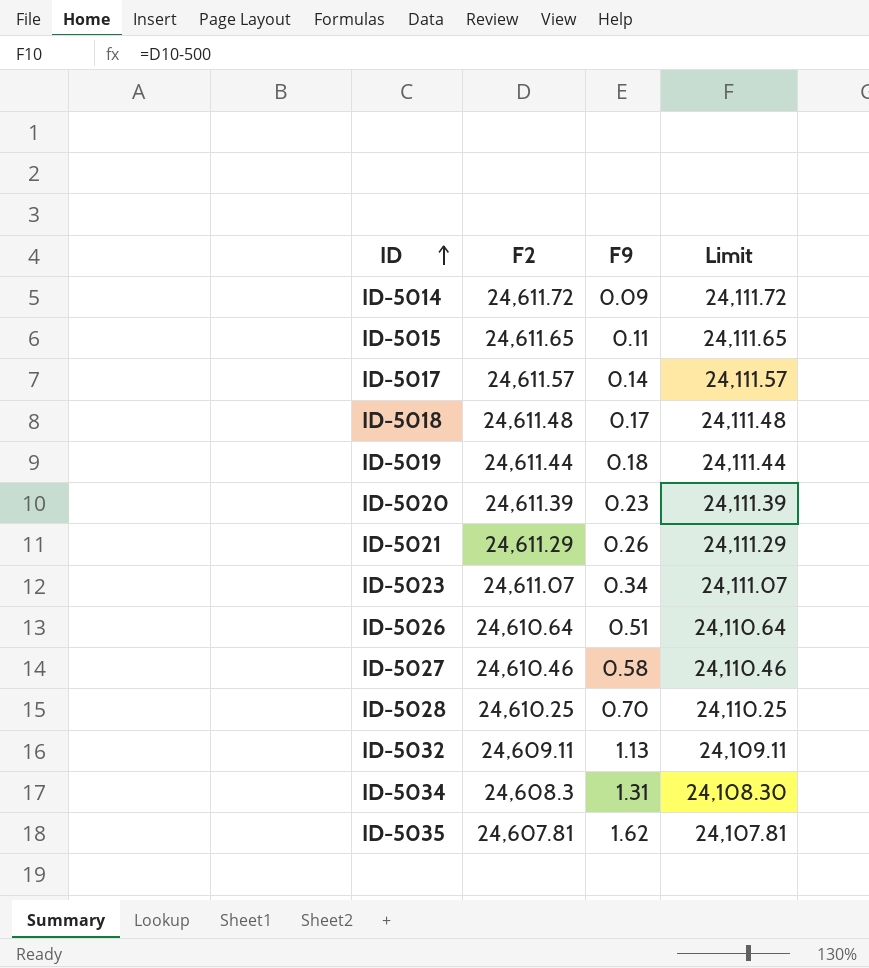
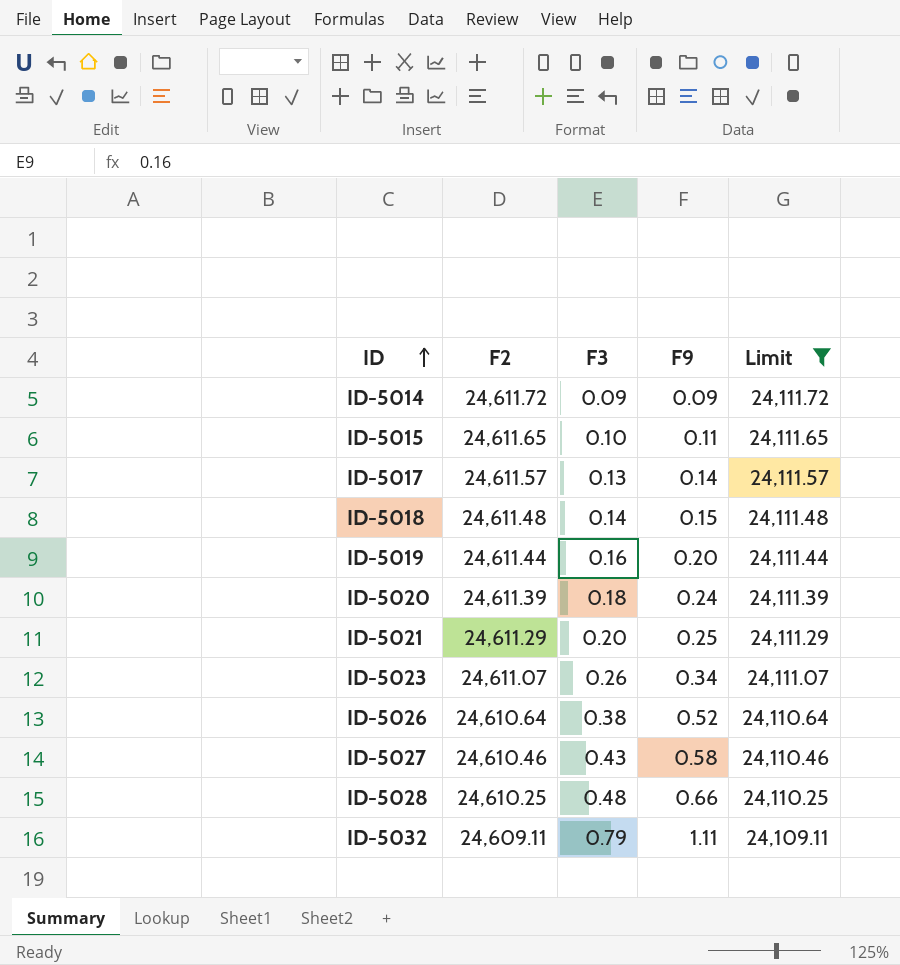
filter: none -> Limit >= 24,109.11
column F3 | position: none -> 3
ID-5018 | F9: 0.17 -> 0.15
ID-5019 | F9: 0.18 -> 0.20
ID-5020 | F9: 0.23 -> 0.24
ID-5021 | F9: 0.26 -> 0.25
ID-5026 | F9: 0.51 -> 0.52
ID-5028 | F9: 0.70 -> 0.66
ID-5032 | F9: 1.13 -> 1.11

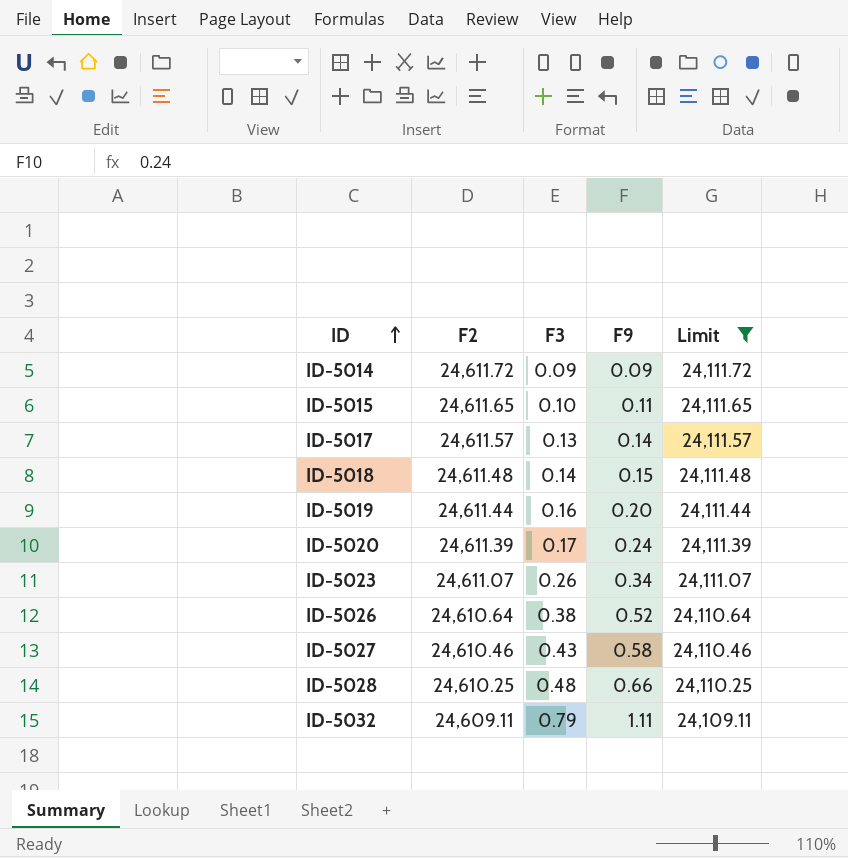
row ID-5021: 24,611.29 | 0.20 | 0.25 | 24,111.29 -> none
ID-5020 | F3: 0.18 -> 0.17

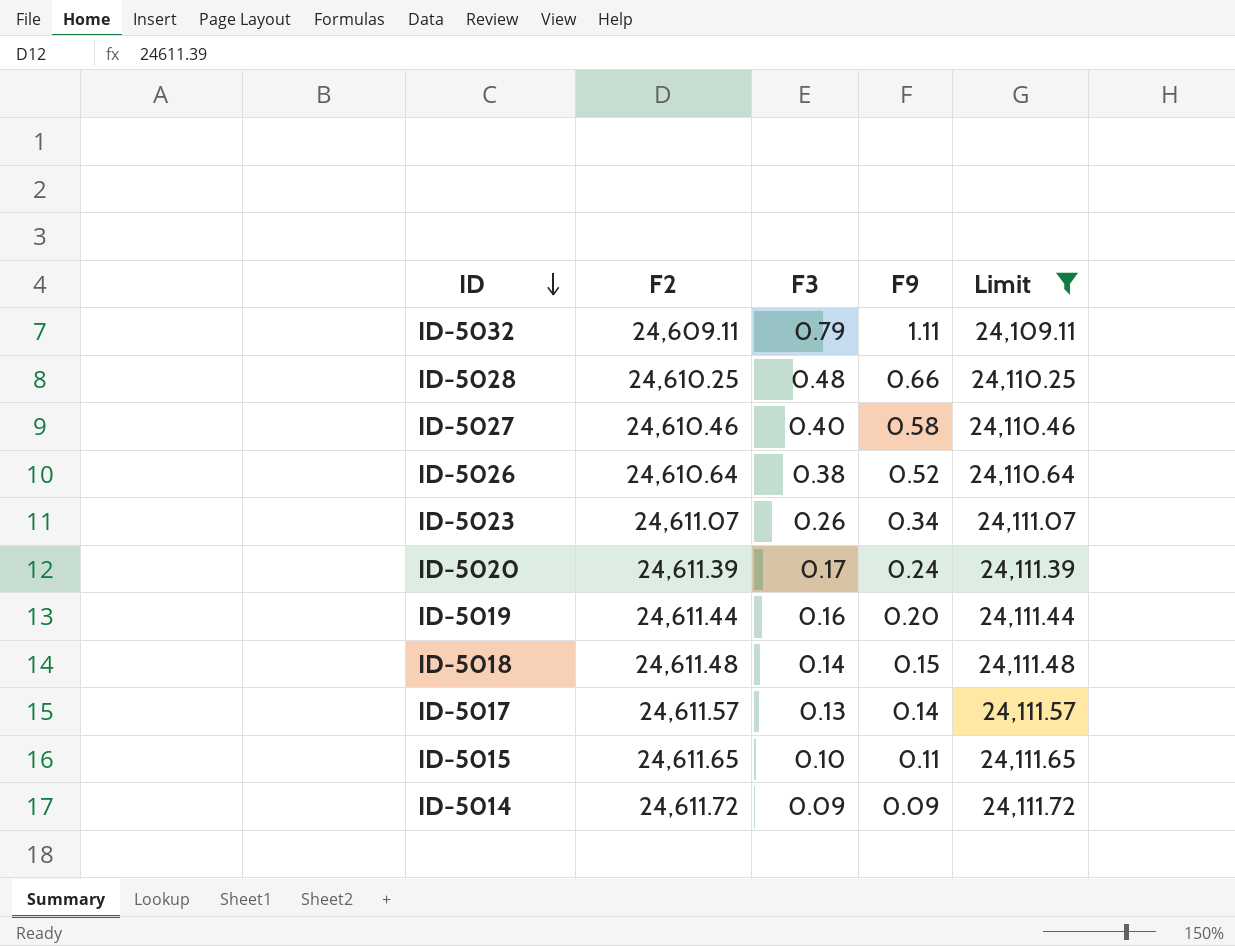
row order: ID ascending -> ID descending
ID-5027 | F3: 0.43 -> 0.40

